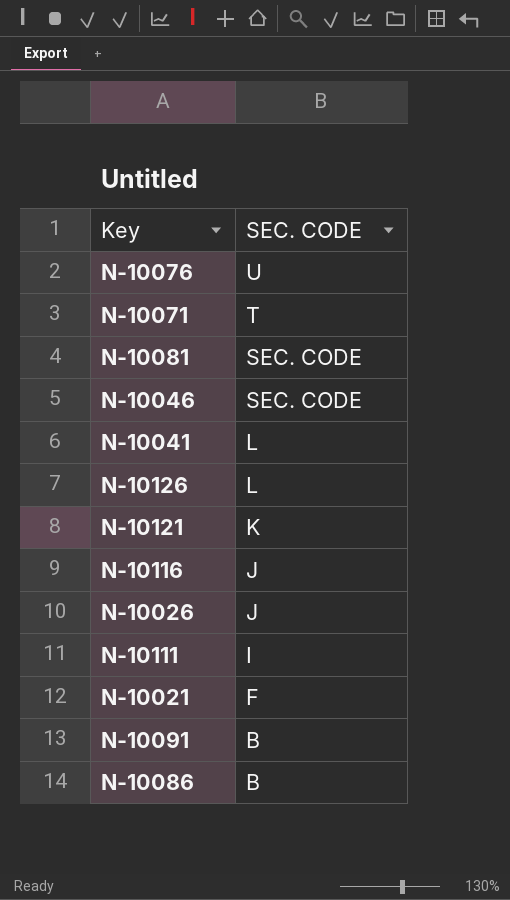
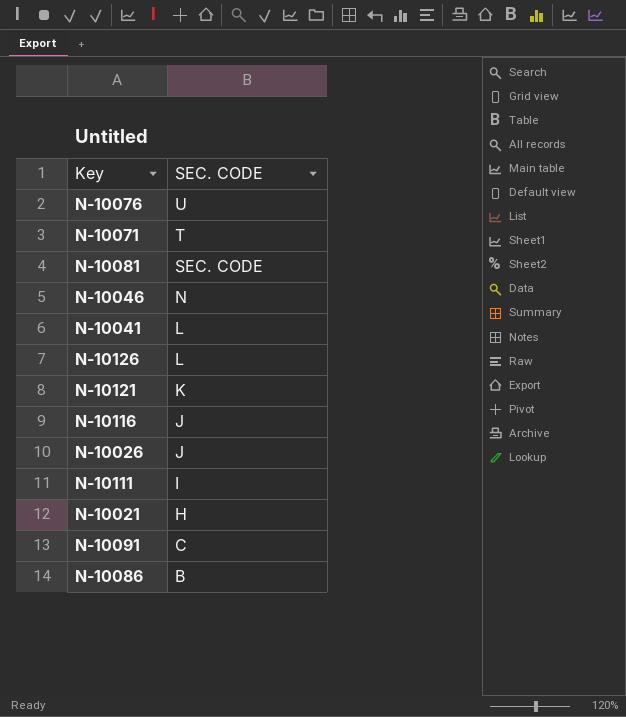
N-10046 | SEC. CODE: SEC. CODE -> N
N-10021 | SEC. CODE: F -> H
N-10091 | SEC. CODE: B -> C

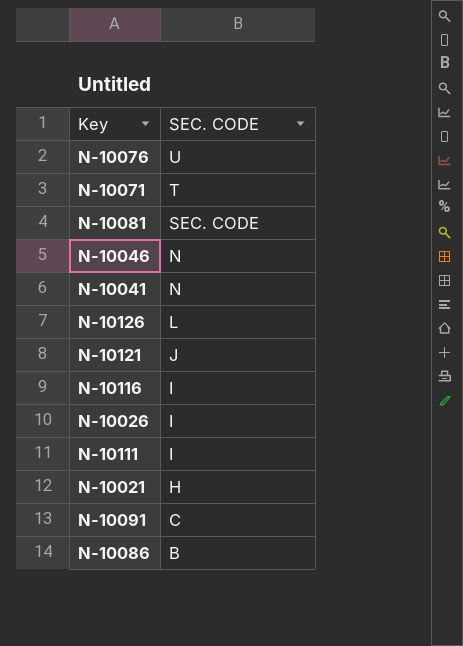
N-10041 | SEC. CODE: L -> N
N-10121 | SEC. CODE: K -> J
N-10116 | SEC. CODE: J -> I
N-10026 | SEC. CODE: J -> I

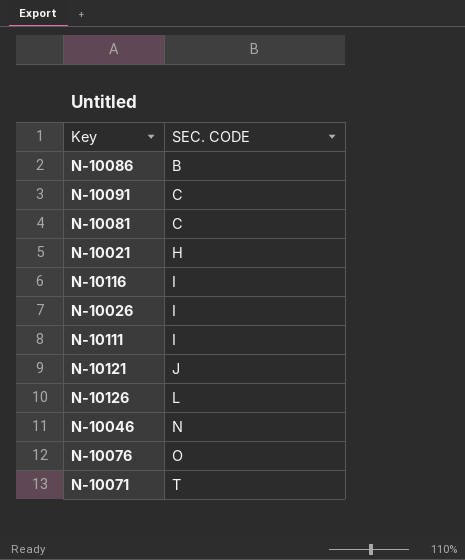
row order: SEC. CODE descending -> SEC. CODE ascending
row N-10041: N -> none
N-10081 | SEC. CODE: SEC. CODE -> C
N-10076 | SEC. CODE: U -> O

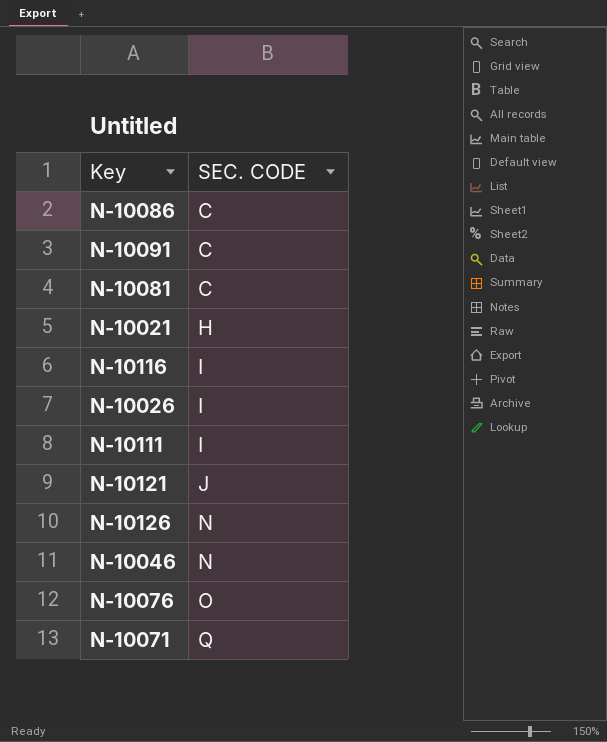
N-10086 | SEC. CODE: B -> C
N-10126 | SEC. CODE: L -> N
N-10071 | SEC. CODE: T -> Q

